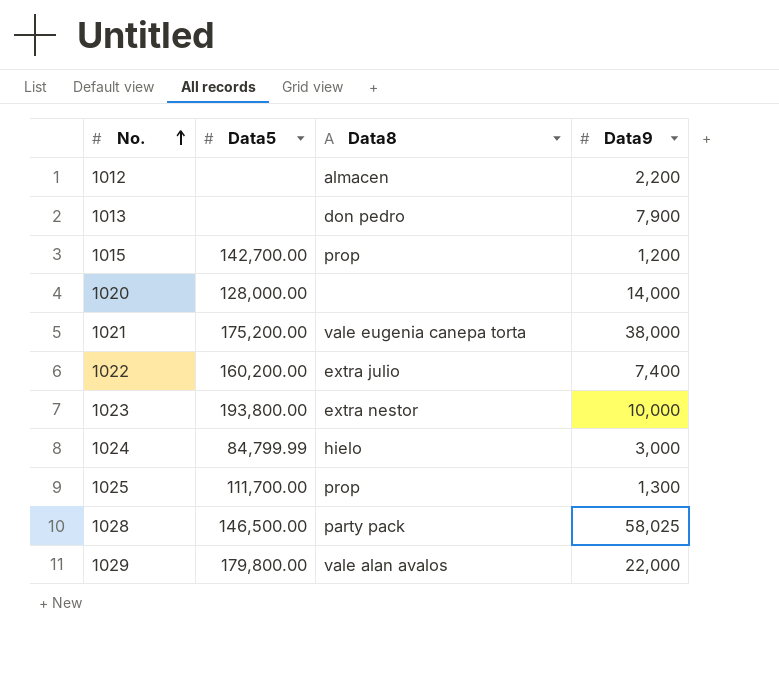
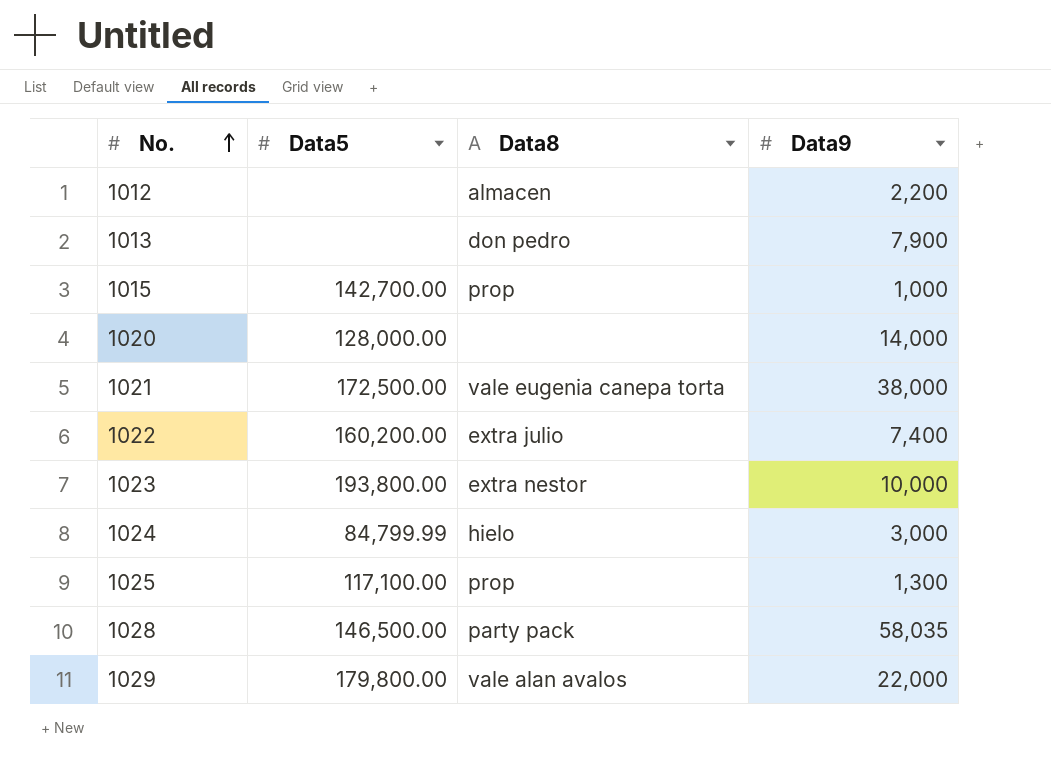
1015 | Data9: 1,200 -> 1,000
1021 | Data5: 175,200.00 -> 172,500.00
1025 | Data5: 111,700.00 -> 117,100.00
1028 | Data9: 58,025 -> 58,035

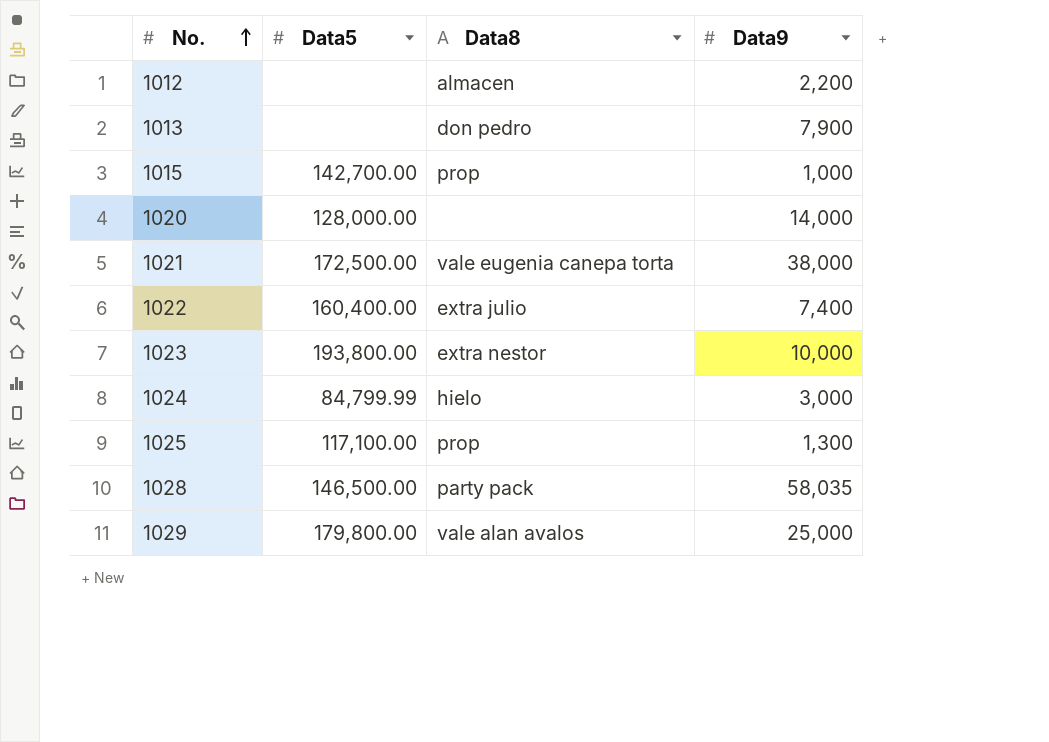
1022 | Data5: 160,200.00 -> 160,400.00
1029 | Data9: 22,000 -> 25,000

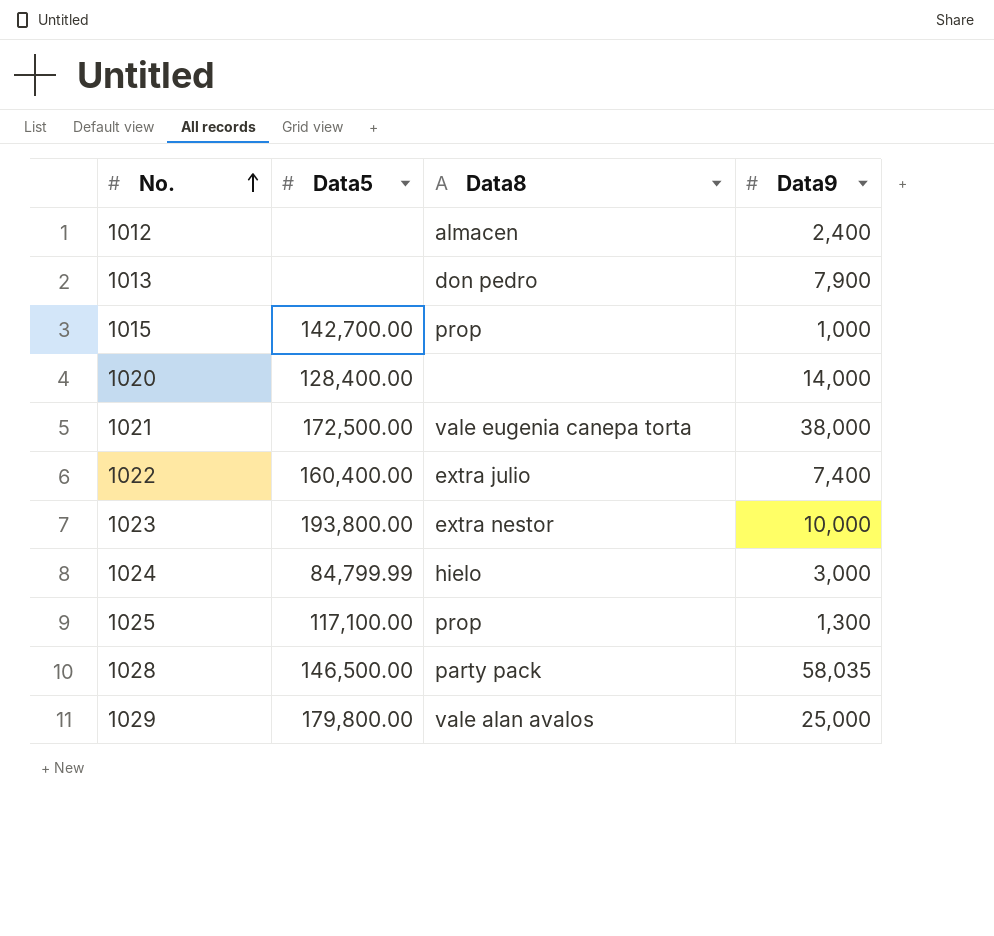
1012 | Data9: 2,200 -> 2,400
1020 | Data5: 128,000.00 -> 128,400.00

